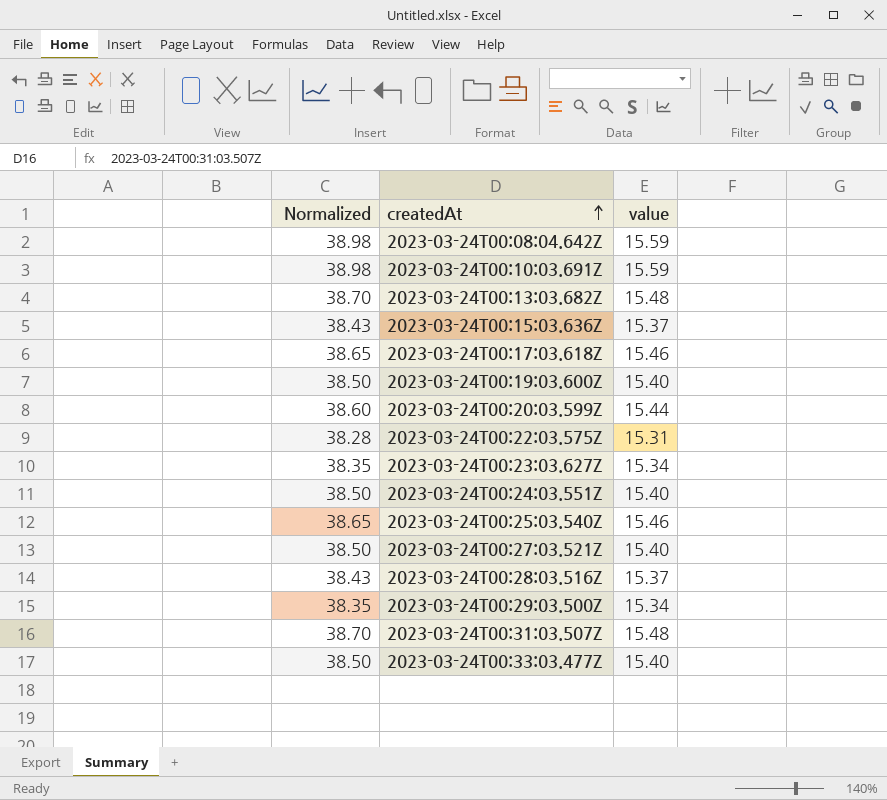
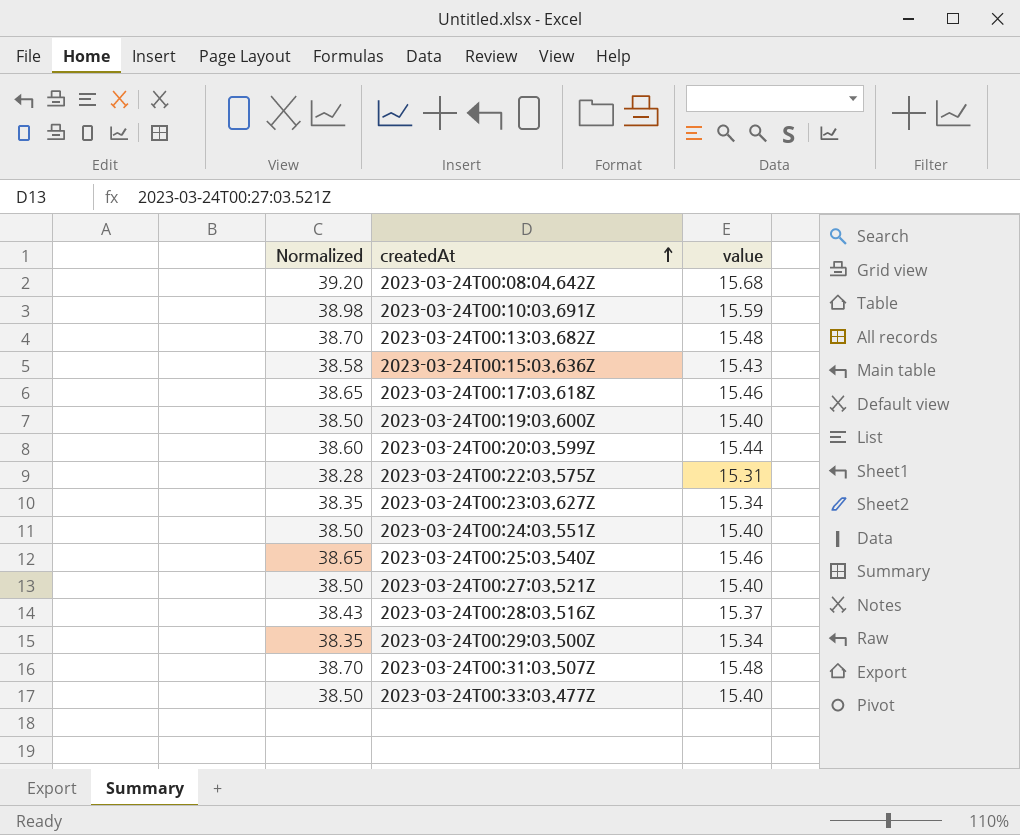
2023-03-24T00:08:04.642Z | Normalized: 38.98 -> 39.20
2023-03-24T00:08:04.642Z | value: 15.59 -> 15.68
2023-03-24T00:15:03.636Z | Normalized: 38.43 -> 38.58
2023-03-24T00:15:03.636Z | value: 15.37 -> 15.43

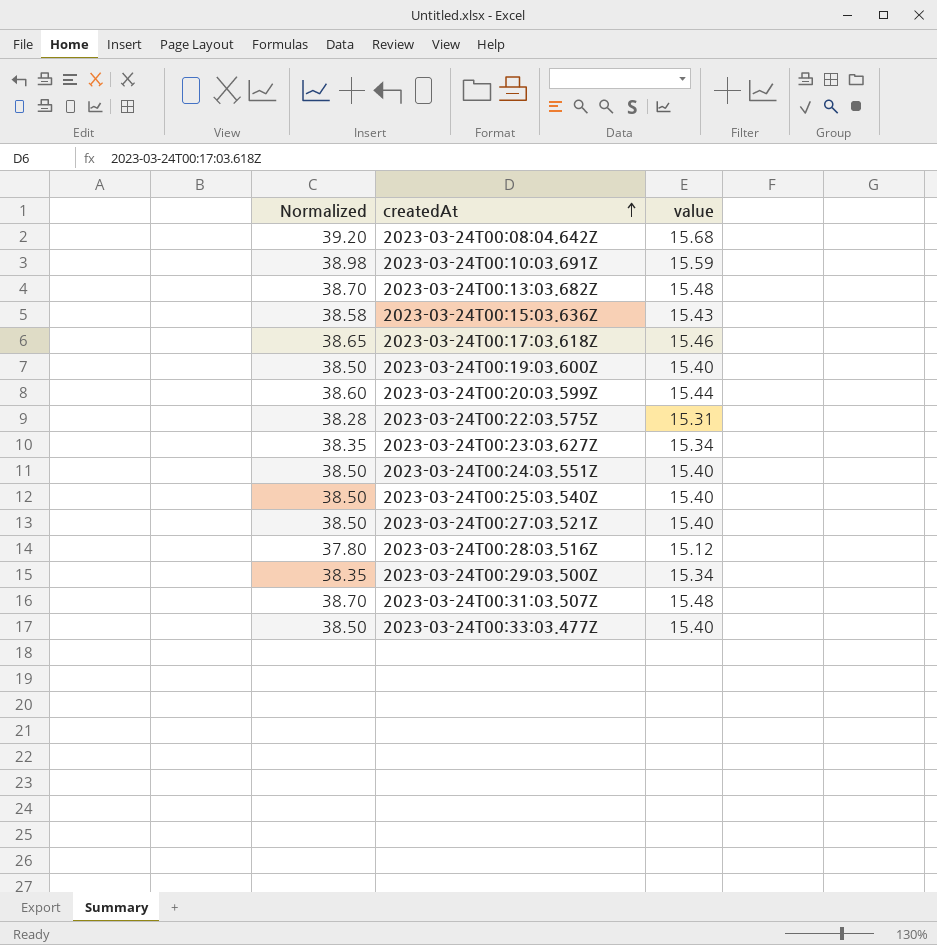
2023-03-24T00:25:03.540Z | Normalized: 38.65 -> 38.50
2023-03-24T00:25:03.540Z | value: 15.46 -> 15.40
2023-03-24T00:28:03.516Z | Normalized: 38.43 -> 37.80
2023-03-24T00:28:03.516Z | value: 15.37 -> 15.12

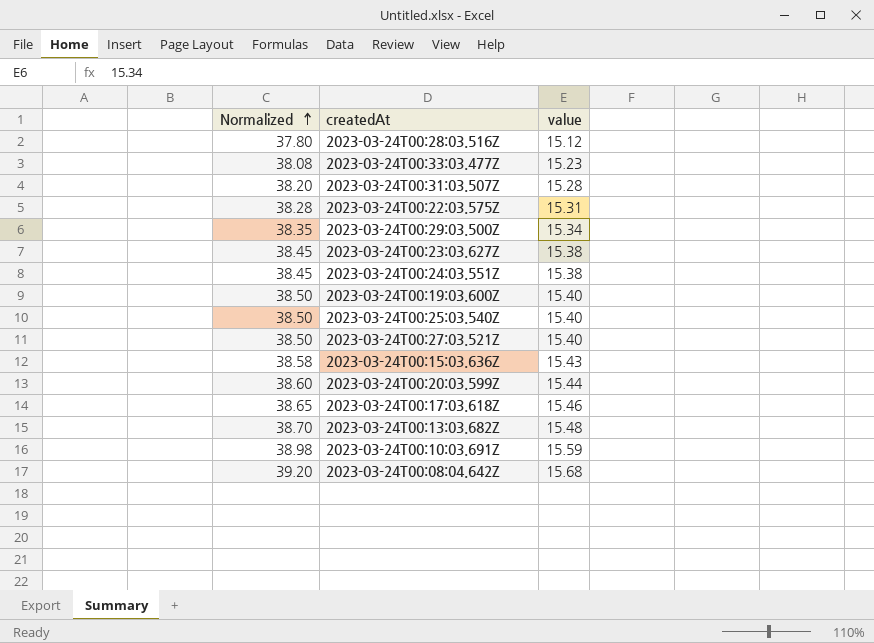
row order: createdAt ascending -> Normalized ascending
2023-03-24T00:33:03.477Z | Normalized: 38.50 -> 38.08
2023-03-24T00:33:03.477Z | value: 15.40 -> 15.23
2023-03-24T00:31:03.507Z | Normalized: 38.70 -> 38.20
2023-03-24T00:31:03.507Z | value: 15.48 -> 15.28
2023-03-24T00:23:03.627Z | Normalized: 38.35 -> 38.45
2023-03-24T00:23:03.627Z | value: 15.34 -> 15.38
2023-03-24T00:24:03.551Z | Normalized: 38.50 -> 38.45
2023-03-24T00:24:03.551Z | value: 15.40 -> 15.38

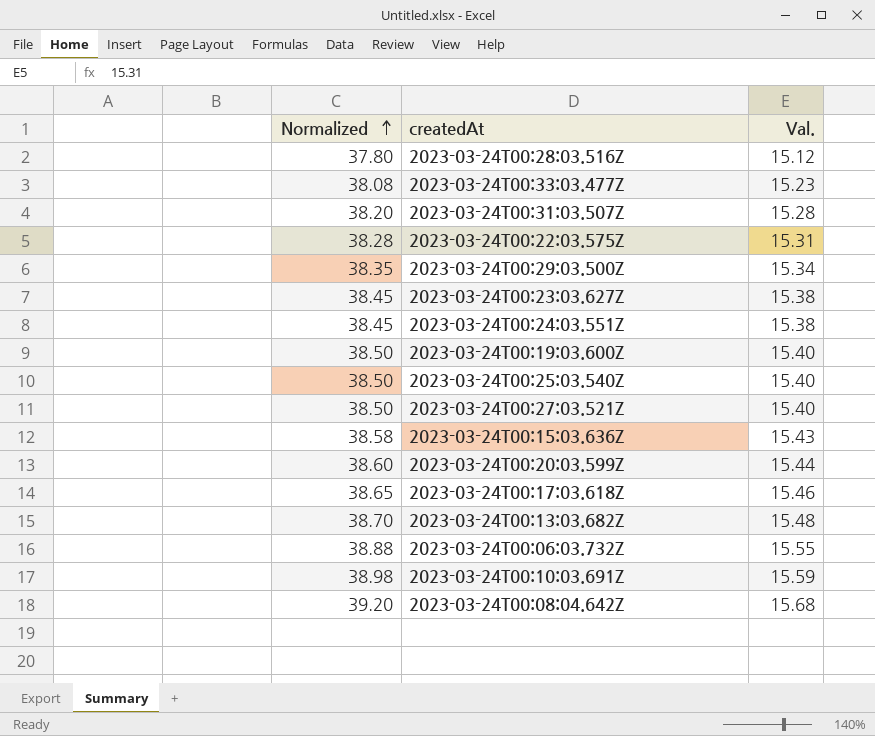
column name: value -> Val.
row 2023-03-24T00:06:03.732Z: none -> 38.88 | 15.55

